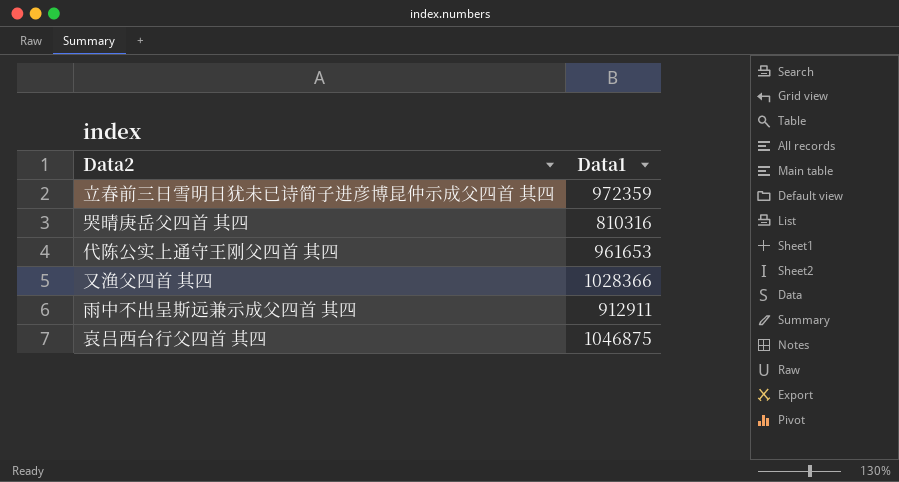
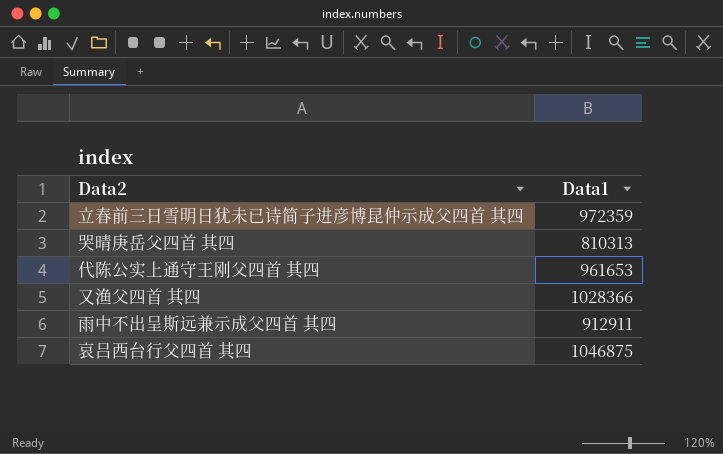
哭晴庚岳父四首 其四 | Data1: 810316 -> 810313

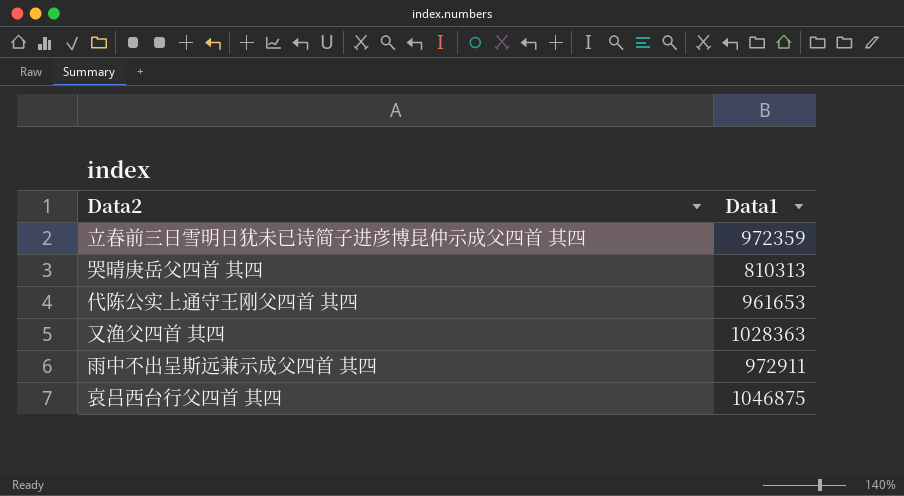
又渔父四首 其四 | Data1: 1028366 -> 1028363
雨中不出呈斯远兼示成父四首 其四 | Data1: 912911 -> 972911

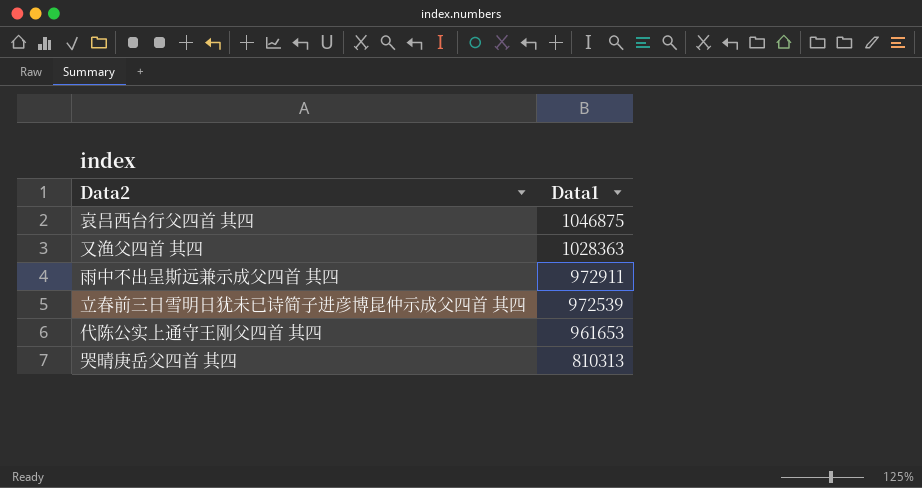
row order: none -> Data1 descending
立春前三日雪明日犹未已诗简子进彦博昆仲示成父四首 其四 | Data1: 972359 -> 972539

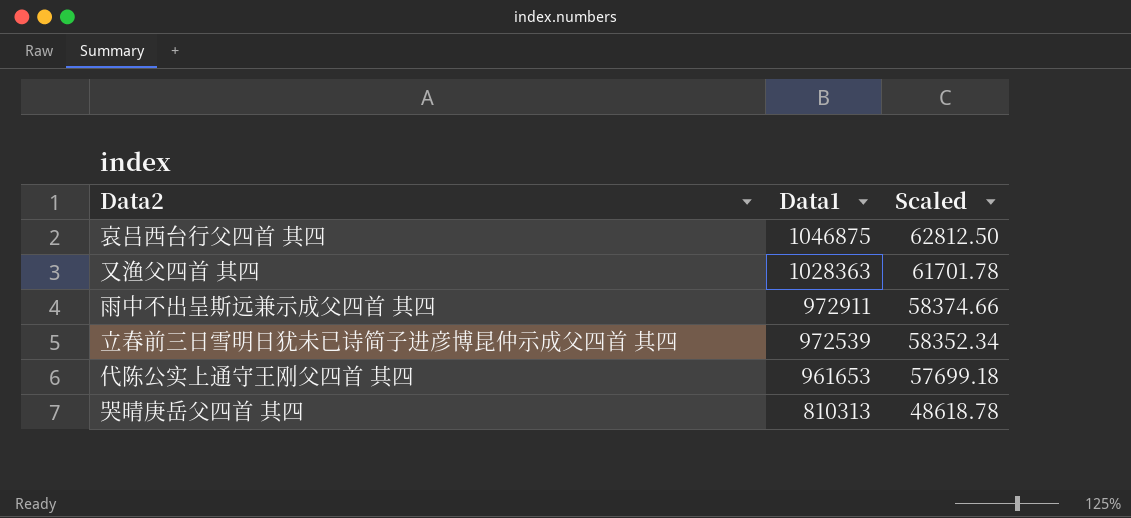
column Scaled | formula: none -> [Data1] * 0.06

